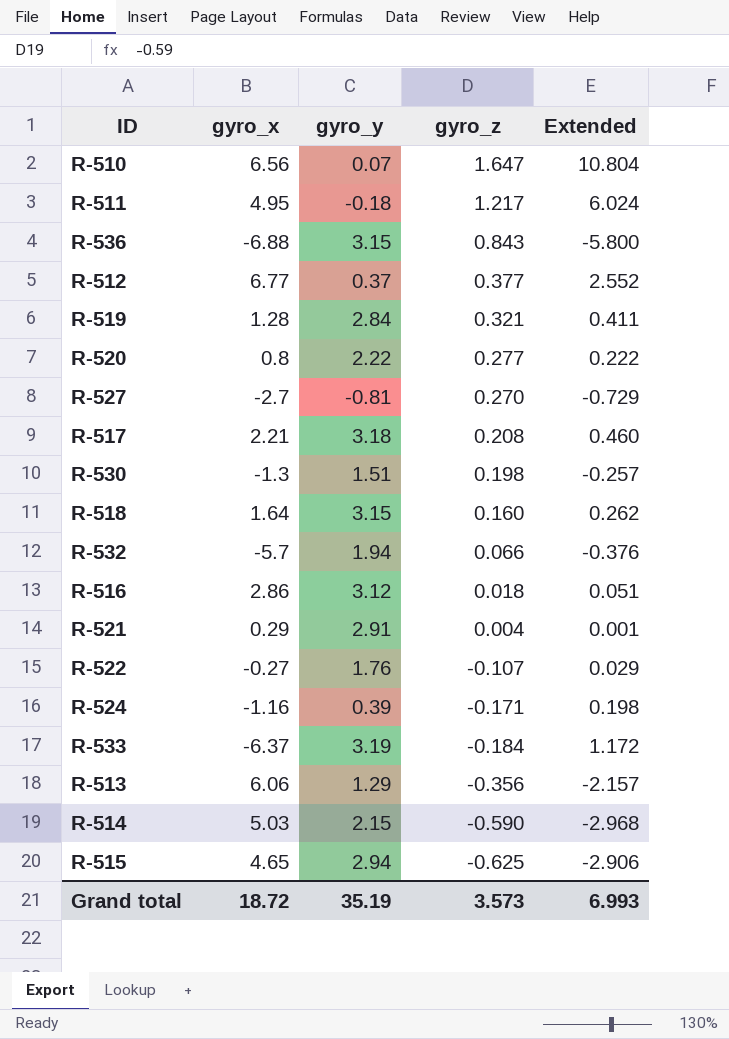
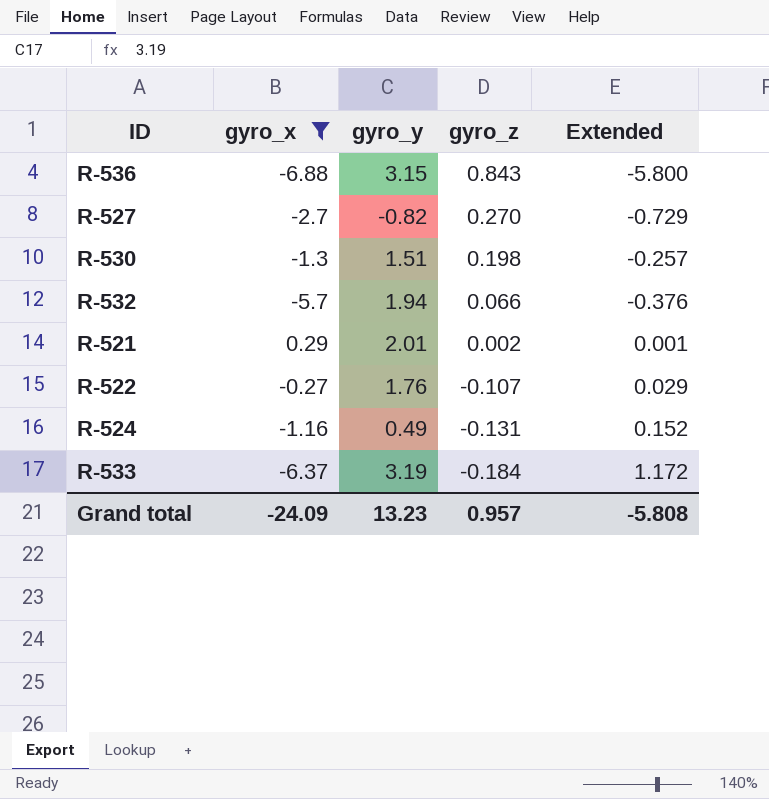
filter: none -> gyro_x <= 0.29
R-527 | gyro_y: -0.81 -> -0.82
R-521 | gyro_y: 2.91 -> 2.01
R-521 | gyro_z: 0.004 -> 0.002
R-524 | gyro_y: 0.39 -> 0.49
R-524 | gyro_z: -0.171 -> -0.131
R-524 | Extended: 0.198 -> 0.152
Grand total | gyro_x: 18.72 -> -24.09
Grand total | gyro_y: 35.19 -> 13.23
Grand total | gyro_z: 3.573 -> 0.957
Grand total | Extended: 6.993 -> -5.808

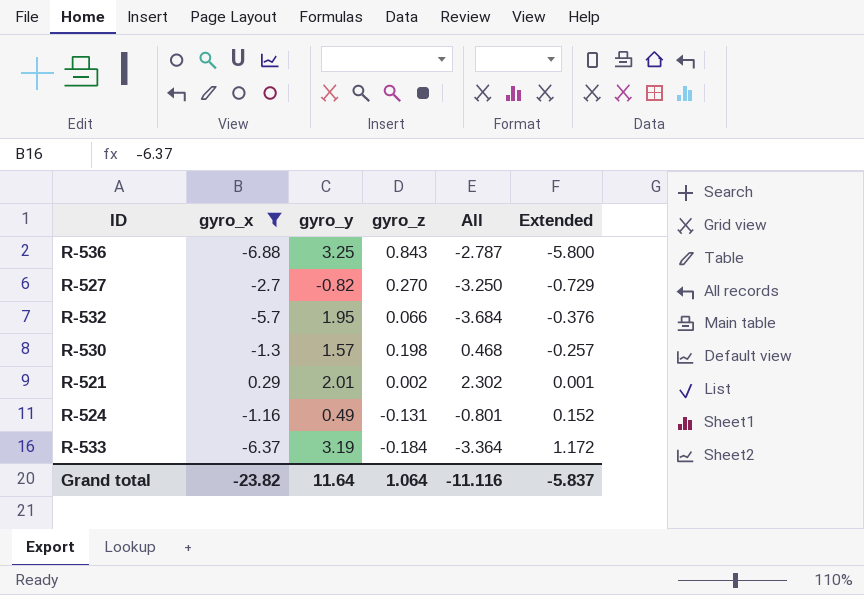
row order: gyro_z descending -> Extended ascending
column All | formula: none -> [gyro_x] + [gyro_y] + [gyro_z]
row R-522: -0.27 | 1.76 | -0.107 | 0.029 -> none
R-536 | gyro_y: 3.15 -> 3.25
R-532 | gyro_y: 1.94 -> 1.95
R-530 | gyro_y: 1.51 -> 1.57
Grand total | gyro_x: -24.09 -> -23.82
Grand total | gyro_y: 13.23 -> 11.64
Grand total | gyro_z: 0.957 -> 1.064
Grand total | Extended: -5.808 -> -5.837

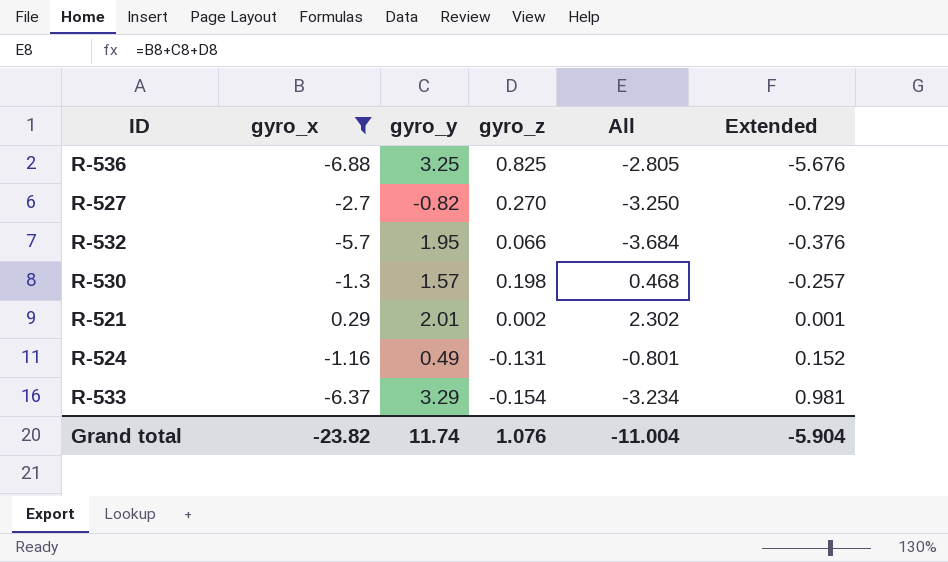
R-536 | gyro_z: 0.843 -> 0.825
R-536 | All: -2.787 -> -2.805
R-536 | Extended: -5.800 -> -5.676
R-533 | gyro_y: 3.19 -> 3.29
R-533 | gyro_z: -0.184 -> -0.154
R-533 | All: -3.364 -> -3.234
R-533 | Extended: 1.172 -> 0.981
Grand total | gyro_y: 11.64 -> 11.74
Grand total | gyro_z: 1.064 -> 1.076
Grand total | All: -11.116 -> -11.004
Grand total | Extended: -5.837 -> -5.904

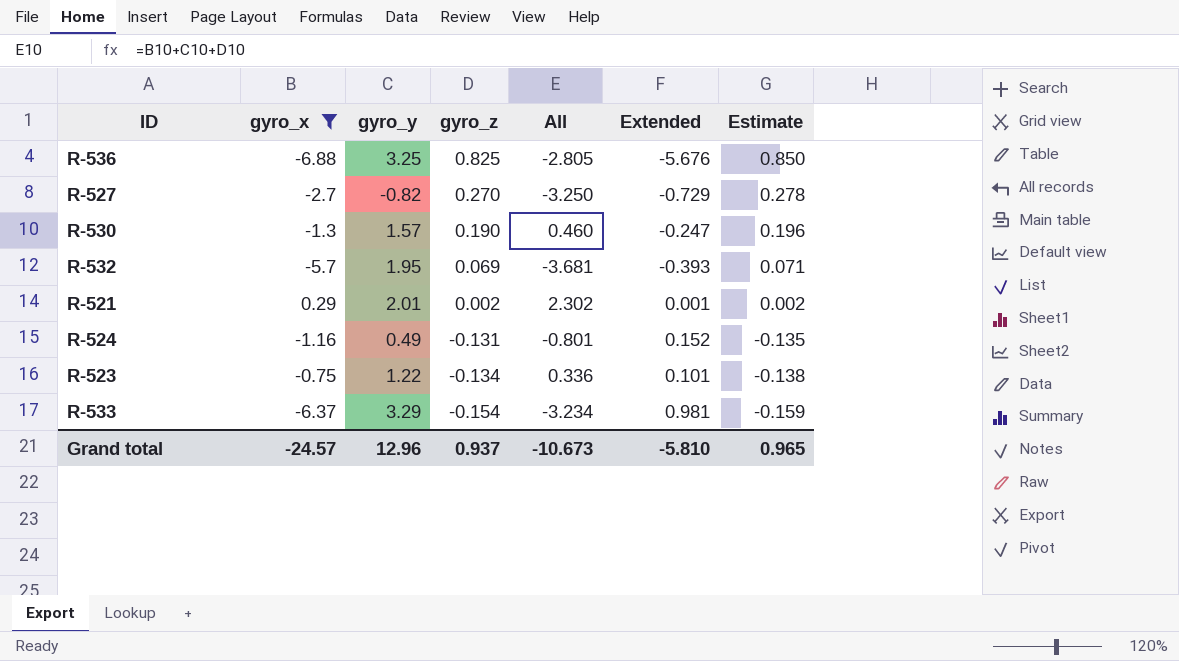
row order: Extended ascending -> gyro_z descending
column Estimate | formula: none -> [gyro_z] * 1.03
R-530 | gyro_z: 0.198 -> 0.190
R-530 | All: 0.468 -> 0.460
R-530 | Extended: -0.257 -> -0.247
R-532 | gyro_z: 0.066 -> 0.069
R-532 | All: -3.684 -> -3.681
R-532 | Extended: -0.376 -> -0.393
row R-523: none -> -0.75 | 1.22 | -0.134 | 0.336 | 0.101 | -0.138
Grand total | gyro_x: -23.82 -> -24.57
Grand total | gyro_y: 11.74 -> 12.96
Grand total | gyro_z: 1.076 -> 0.937
Grand total | All: -11.004 -> -10.673
Grand total | Extended: -5.904 -> -5.810

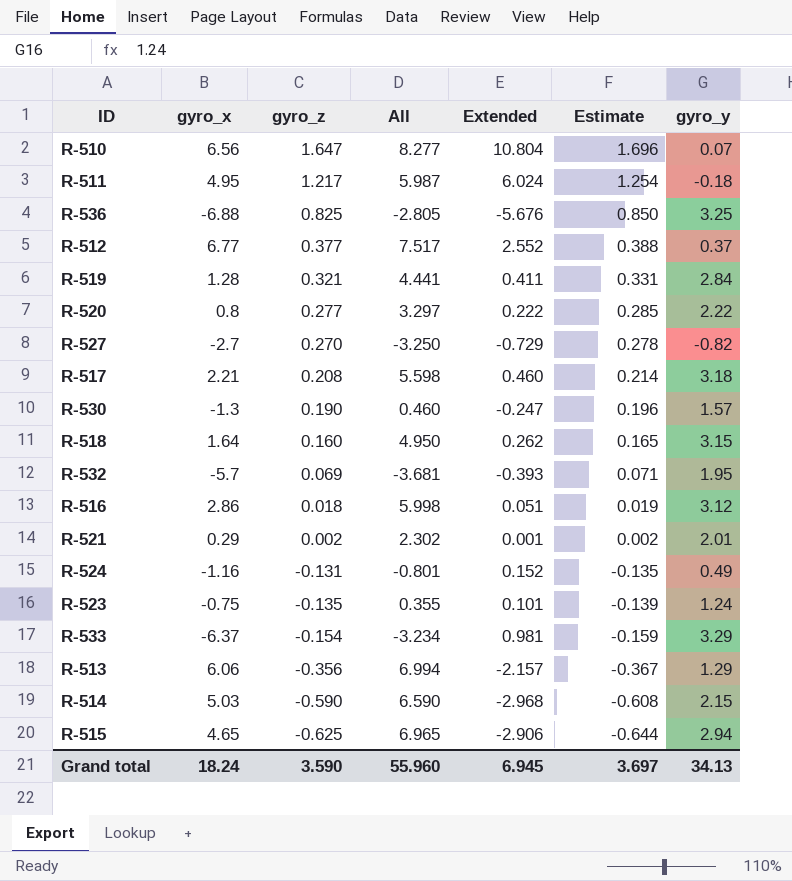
filter: gyro_x <= 0.29 -> none
column gyro_y | position: 3 -> 7
R-523 | gyro_z: -0.134 -> -0.135
R-523 | All: 0.336 -> 0.355
R-523 | Estimate: -0.138 -> -0.139
R-523 | gyro_y: 1.22 -> 1.24
Grand total | gyro_x: -24.57 -> 18.24
Grand total | gyro_z: 0.937 -> 3.590
Grand total | All: -10.673 -> 55.960
Grand total | Extended: -5.810 -> 6.945
Grand total | Estimate: 0.965 -> 3.697
Grand total | gyro_y: 12.96 -> 34.13

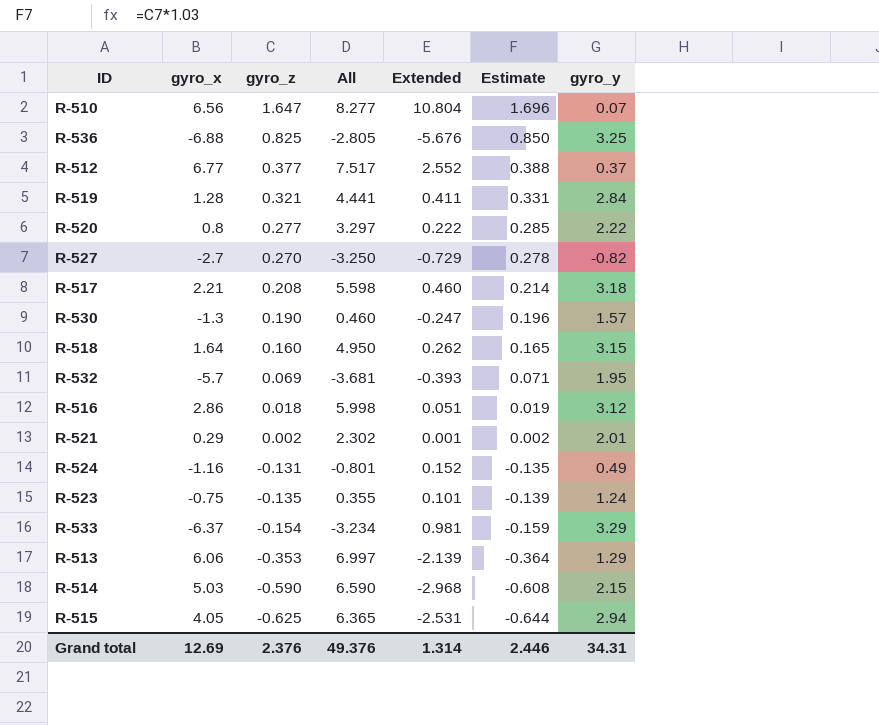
row R-511: 4.95 | 1.217 | 5.987 | 6.024 | 1.254 | -0.18 -> none
R-513 | gyro_z: -0.356 -> -0.353
R-513 | All: 6.994 -> 6.997
R-513 | Extended: -2.157 -> -2.139
R-513 | Estimate: -0.367 -> -0.364
R-515 | gyro_x: 4.65 -> 4.05
R-515 | All: 6.965 -> 6.365
R-515 | Extended: -2.906 -> -2.531
Grand total | gyro_x: 18.24 -> 12.69
Grand total | gyro_z: 3.590 -> 2.376
Grand total | All: 55.960 -> 49.376
Grand total | Extended: 6.945 -> 1.314
Grand total | Estimate: 3.697 -> 2.446
Grand total | gyro_y: 34.13 -> 34.31

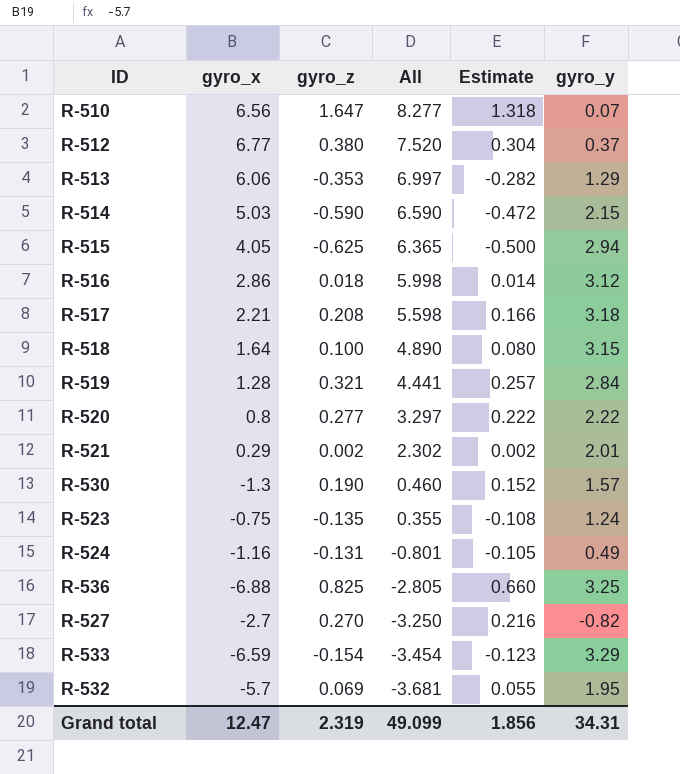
row order: gyro_z descending -> All descending
column Extended | formula: [gyro_x] * [gyro_z] -> none
column Estimate | formula: [gyro_z] * 1.03 -> [gyro_z] * 0.8
R-512 | gyro_z: 0.377 -> 0.380
R-512 | All: 7.517 -> 7.520
R-518 | gyro_z: 0.160 -> 0.100
R-518 | All: 4.950 -> 4.890
R-533 | gyro_x: -6.37 -> -6.59
R-533 | All: -3.234 -> -3.454
Grand total | gyro_x: 12.69 -> 12.47
Grand total | gyro_z: 2.376 -> 2.319
Grand total | All: 49.376 -> 49.099
Grand total | Estimate: 2.446 -> 1.856

